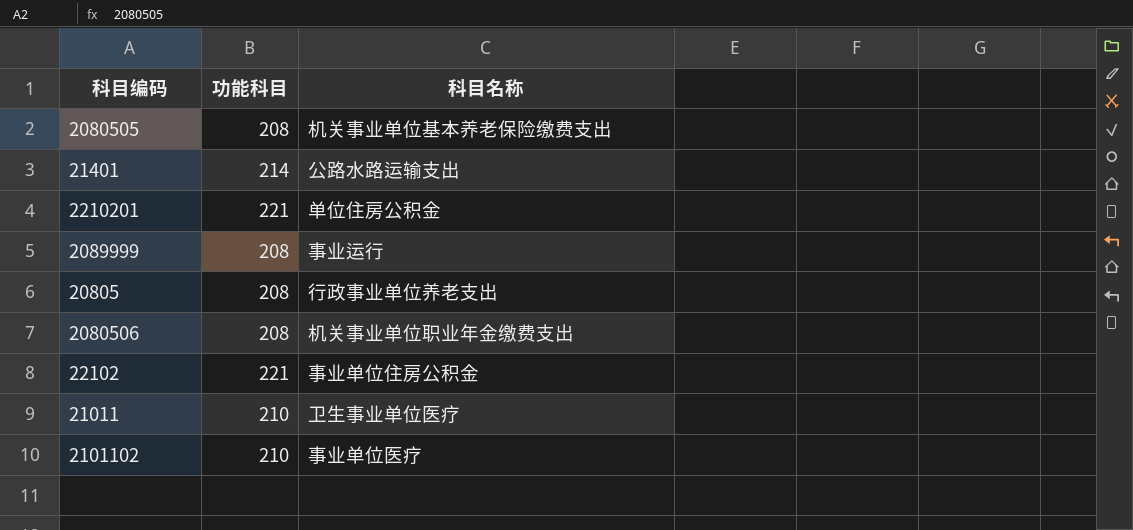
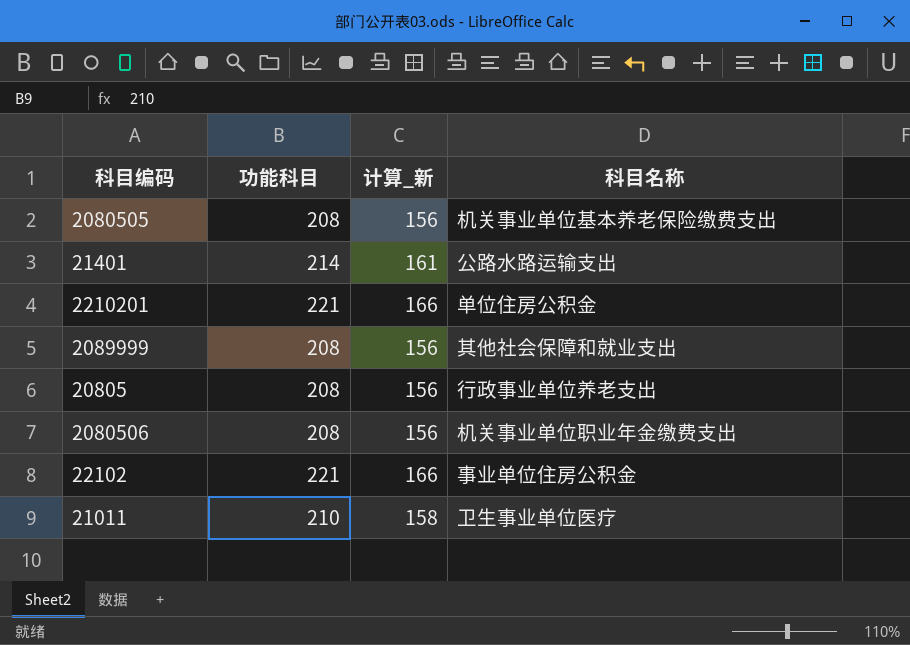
column 计算_新 | formula: none -> [功能科目] * 0.75
row 2101102: 210 | 事业单位医疗 -> none
2089999 | 科目名称: 事业运行 -> 其他社会保障和就业支出

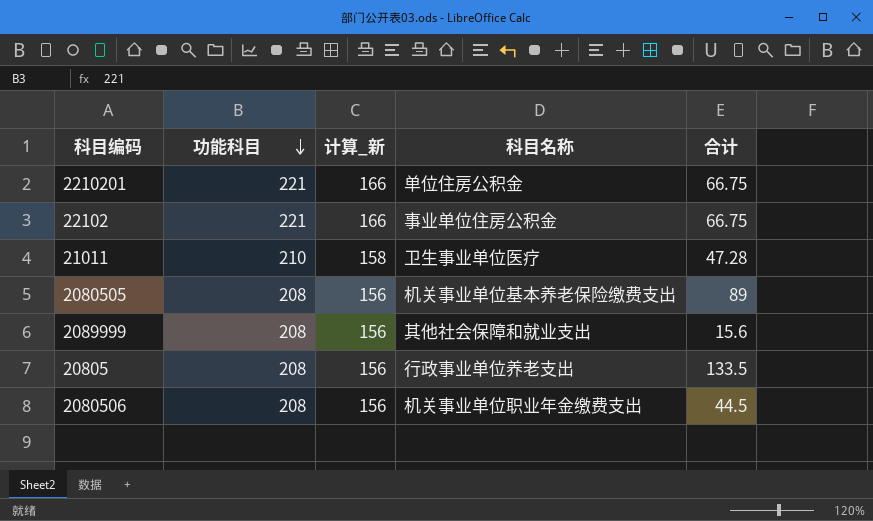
row order: none -> 功能科目 descending
column 合计 | position: none -> 5
row 21401: 214 | 161 | 公路水路运输支出 -> none

